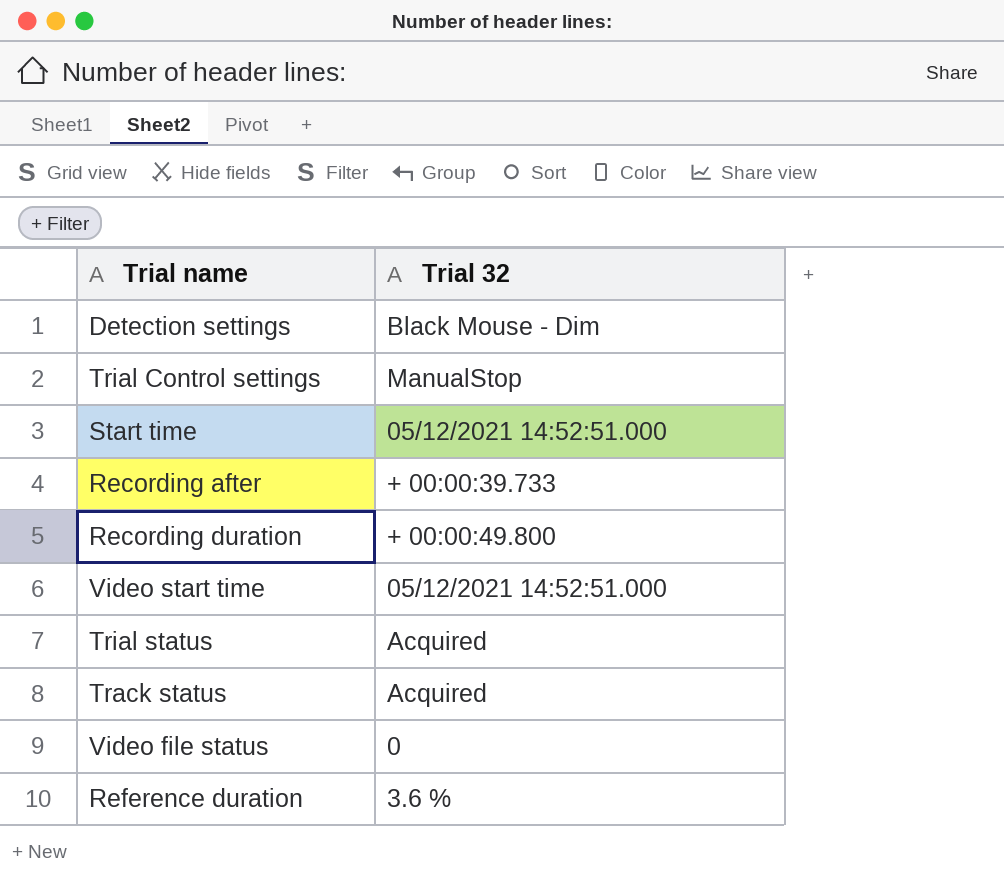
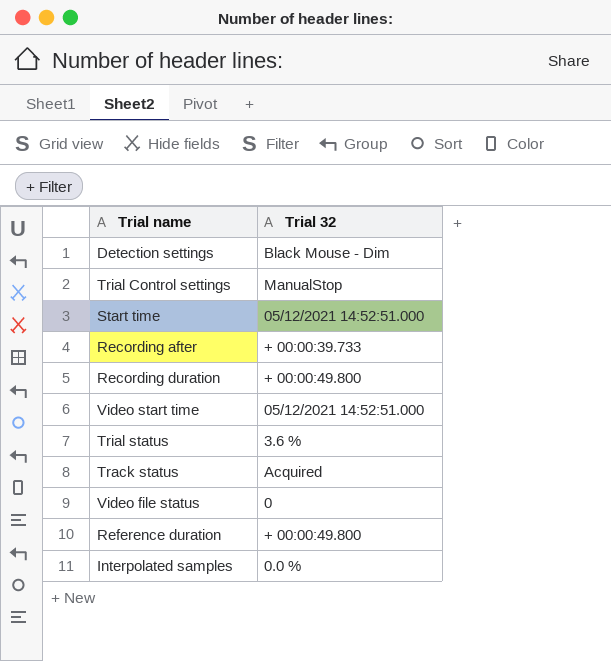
Trial status | Trial 32: Acquired -> 3.6 %
Reference duration | Trial 32: 3.6 % -> + 00:00:49.800
row Interpolated samples: none -> 0.0 %

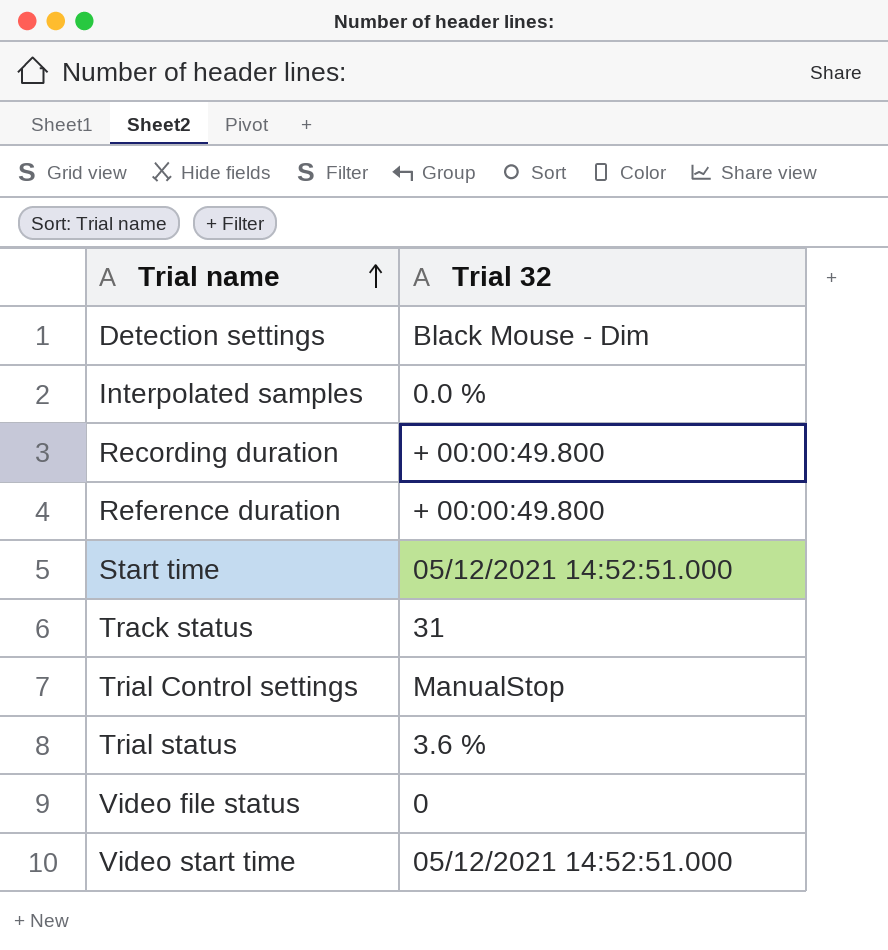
row order: none -> Trial name ascending
row Recording after: + 00:00:39.733 -> none
Track status | Trial 32: Acquired -> 31

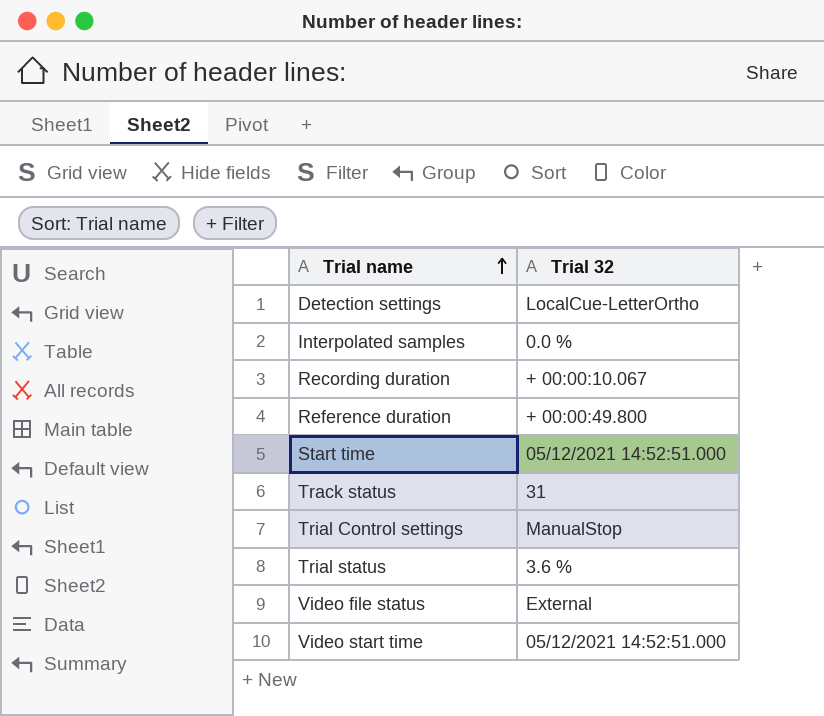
Detection settings | Trial 32: Black Mouse - Dim -> LocalCue-LetterOrtho
Recording duration | Trial 32: + 00:00:49.800 -> + 00:00:10.067
Video file status | Trial 32: 0 -> External

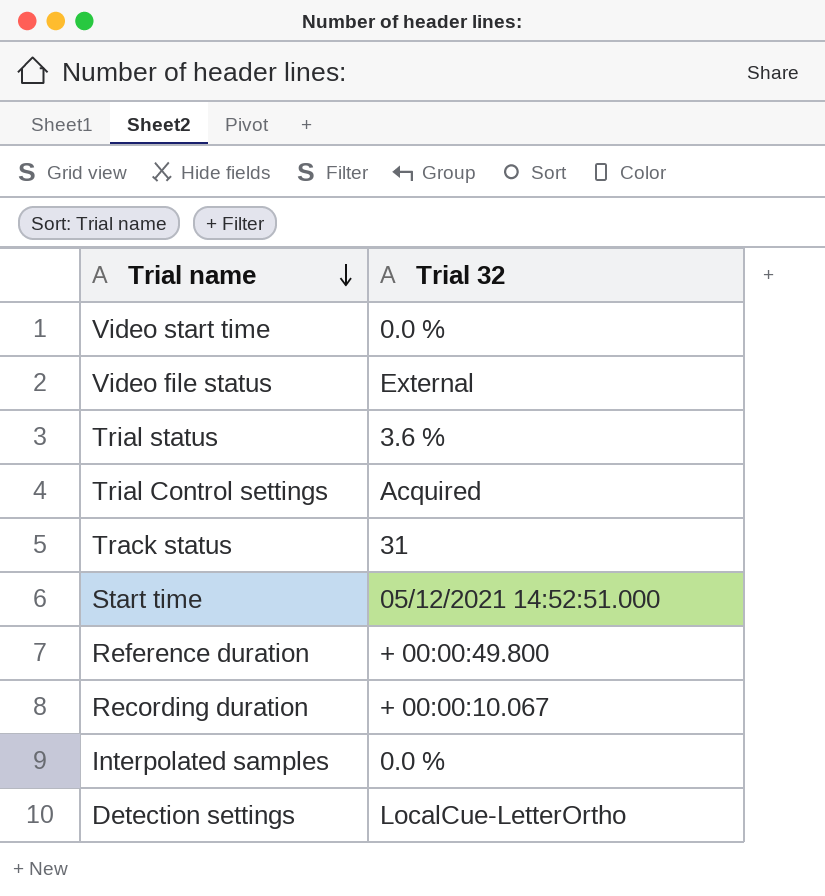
row order: Trial name ascending -> Trial name descending
Video start time | Trial 32: 05/12/2021 14:52:51.000 -> 0.0 %
Trial Control settings | Trial 32: ManualStop -> Acquired

